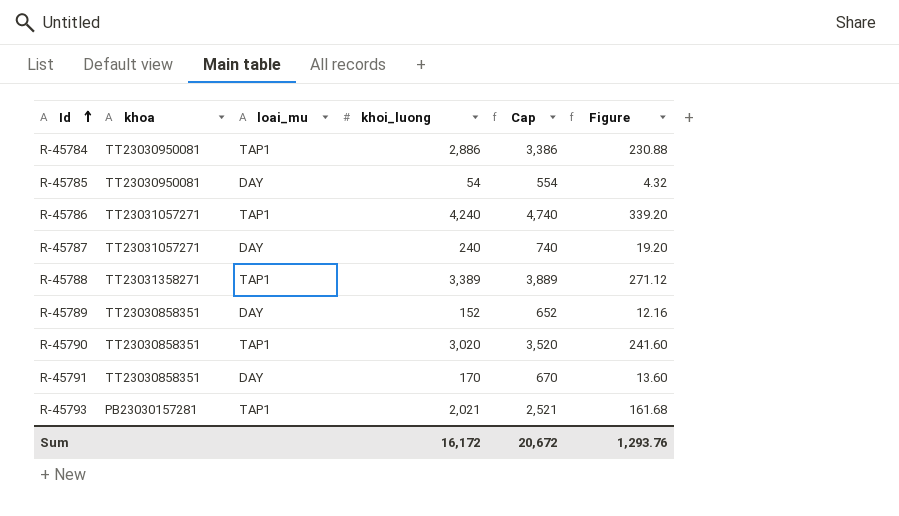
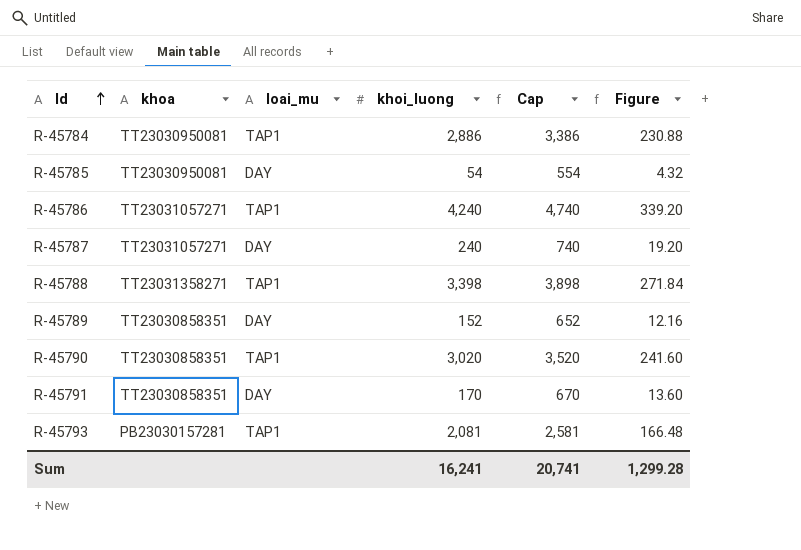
R-45788 | khoi_luong: 3,389 -> 3,398
R-45788 | Cap: 3,889 -> 3,898
R-45788 | Figure: 271.12 -> 271.84
R-45793 | khoi_luong: 2,021 -> 2,081
R-45793 | Cap: 2,521 -> 2,581
R-45793 | Figure: 161.68 -> 166.48
Sum | khoi_luong: 16,172 -> 16,241
Sum | Cap: 20,672 -> 20,741
Sum | Figure: 1,293.76 -> 1,299.28

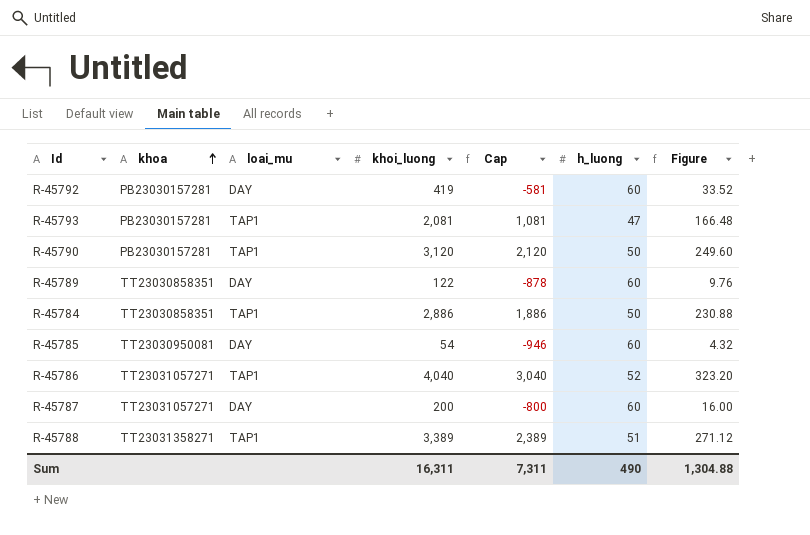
row order: Id ascending -> khoa ascending
column Cap | formula: [khoi_luong] + 500 -> [khoi_luong] - 1000
column h_luong | position: none -> 6
row R-45791: TT23030858351 | DAY | 170 | 670 | 13.60 -> none
row R-45792: none -> PB23030157281 | DAY | 419 | -581 | 60 | 33.52
R-45790 | khoa: TT23030858351 -> PB23030157281
R-45790 | khoi_luong: 3,020 -> 3,120
R-45790 | Figure: 241.60 -> 249.60
R-45789 | khoi_luong: 152 -> 122
R-45789 | Figure: 12.16 -> 9.76
R-45784 | khoa: TT23030950081 -> TT23030858351
R-45786 | khoi_luong: 4,240 -> 4,040
R-45786 | Figure: 339.20 -> 323.20
R-45787 | khoi_luong: 240 -> 200
R-45787 | Figure: 19.20 -> 16.00
R-45788 | khoi_luong: 3,398 -> 3,389
R-45788 | Figure: 271.84 -> 271.12
Sum | khoi_luong: 16,241 -> 16,311
Sum | Cap: 20,741 -> 7,311
Sum | Figure: 1,299.28 -> 1,304.88

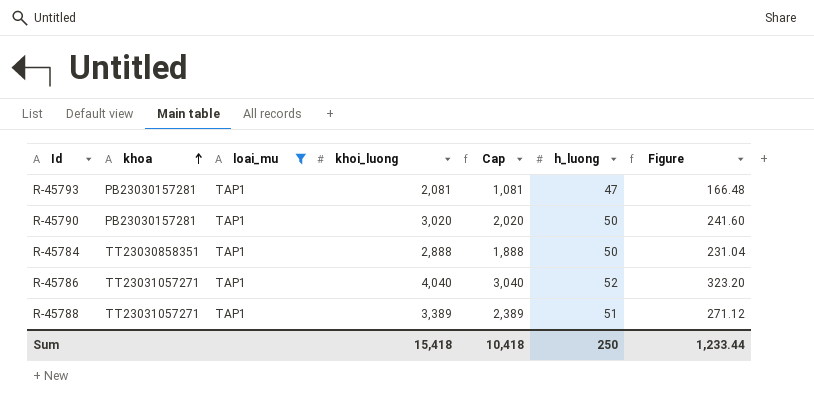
filter: none -> loai_mu = TAP1
R-45790 | khoi_luong: 3,120 -> 3,020
R-45790 | Cap: 2,120 -> 2,020
R-45790 | Figure: 249.60 -> 241.60
R-45784 | khoi_luong: 2,886 -> 2,888
R-45784 | Cap: 1,886 -> 1,888
R-45784 | Figure: 230.88 -> 231.04
R-45788 | khoa: TT23031358271 -> TT23031057271
Sum | khoi_luong: 16,311 -> 15,418
Sum | Cap: 7,311 -> 10,418
Sum | h_luong: 490 -> 250
Sum | Figure: 1,304.88 -> 1,233.44

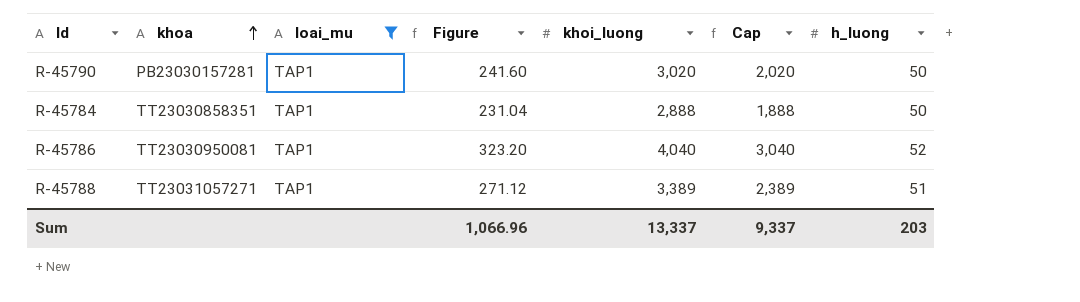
column Figure | position: 7 -> 4
row R-45793: PB23030157281 | TAP1 | 2,081 | 1,081 | 47 | 166.48 -> none
R-45786 | khoa: TT23031057271 -> TT23030950081
Sum | Figure: 1,233.44 -> 1,066.96
Sum | khoi_luong: 15,418 -> 13,337
Sum | Cap: 10,418 -> 9,337
Sum | h_luong: 250 -> 203

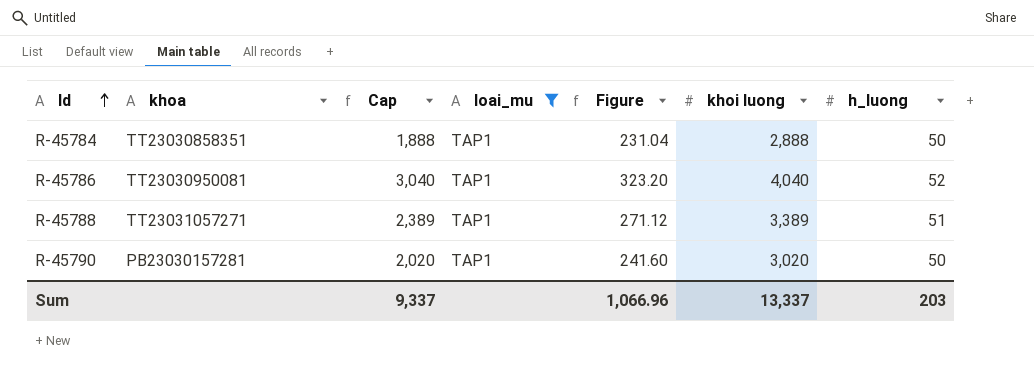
row order: khoa ascending -> Id ascending
column Cap | position: 6 -> 3
column name: khoi_luong -> khoi luong

